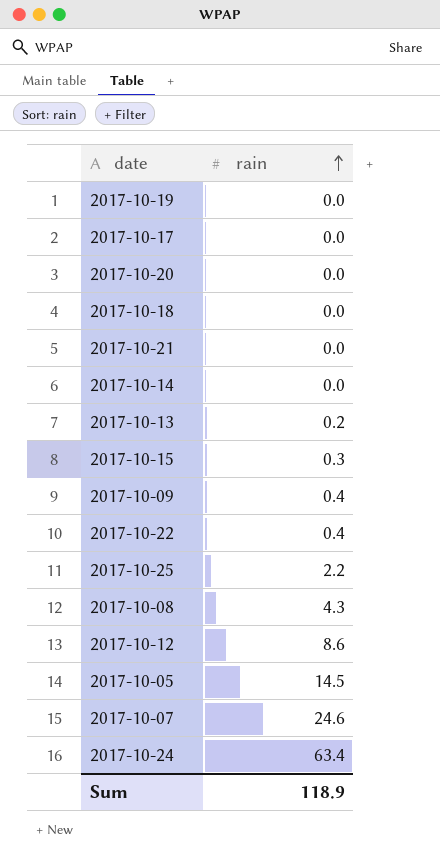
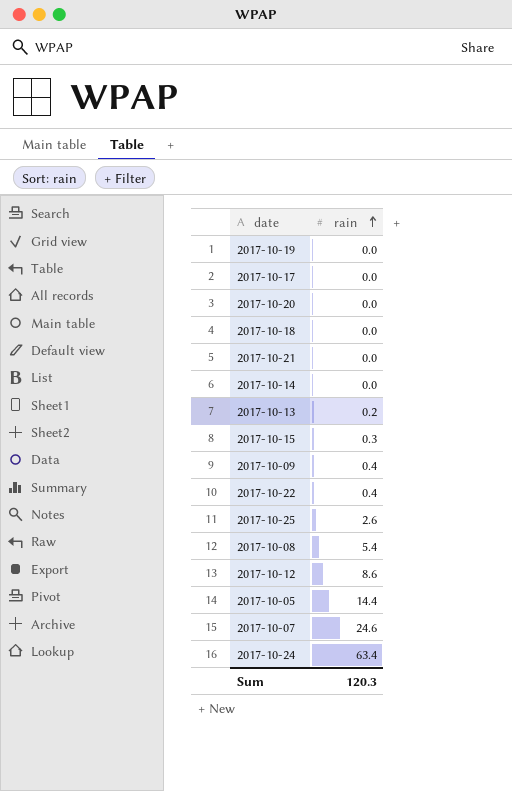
2017-10-25 | rain: 2.2 -> 2.6
2017-10-08 | rain: 4.3 -> 5.4
2017-10-05 | rain: 14.5 -> 14.4
Sum | rain: 118.9 -> 120.3

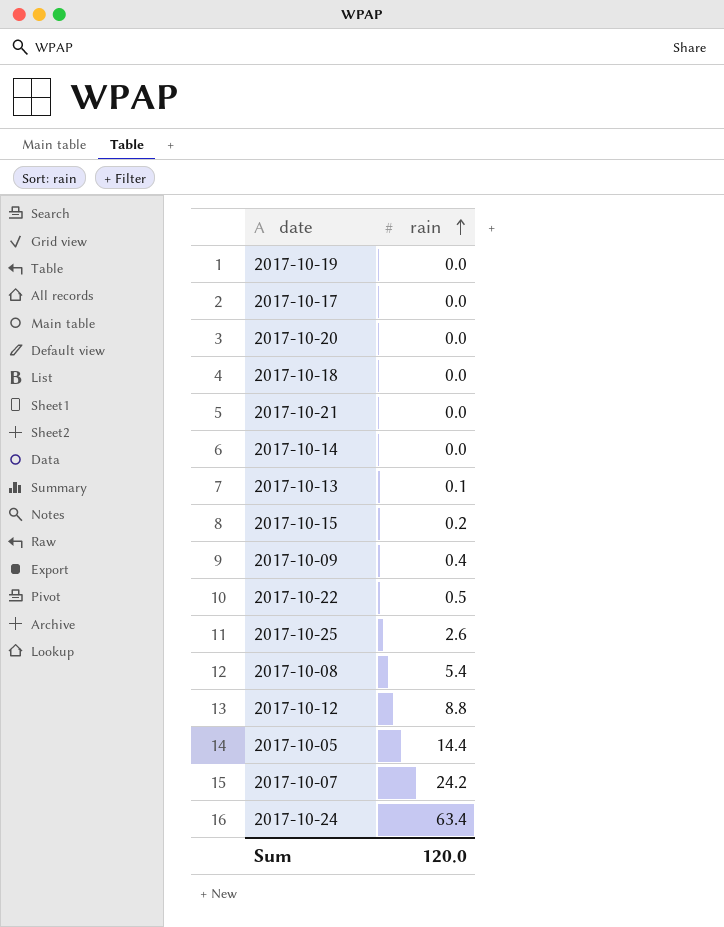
2017-10-13 | rain: 0.2 -> 0.1
2017-10-15 | rain: 0.3 -> 0.2
2017-10-22 | rain: 0.4 -> 0.5
2017-10-12 | rain: 8.6 -> 8.8
2017-10-07 | rain: 24.6 -> 24.2
Sum | rain: 120.3 -> 120.0

